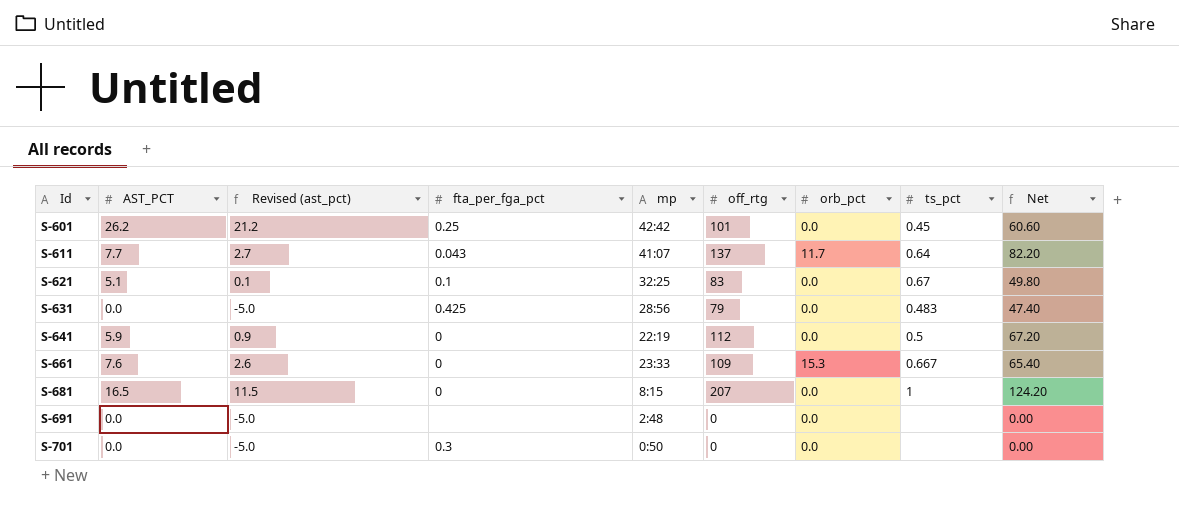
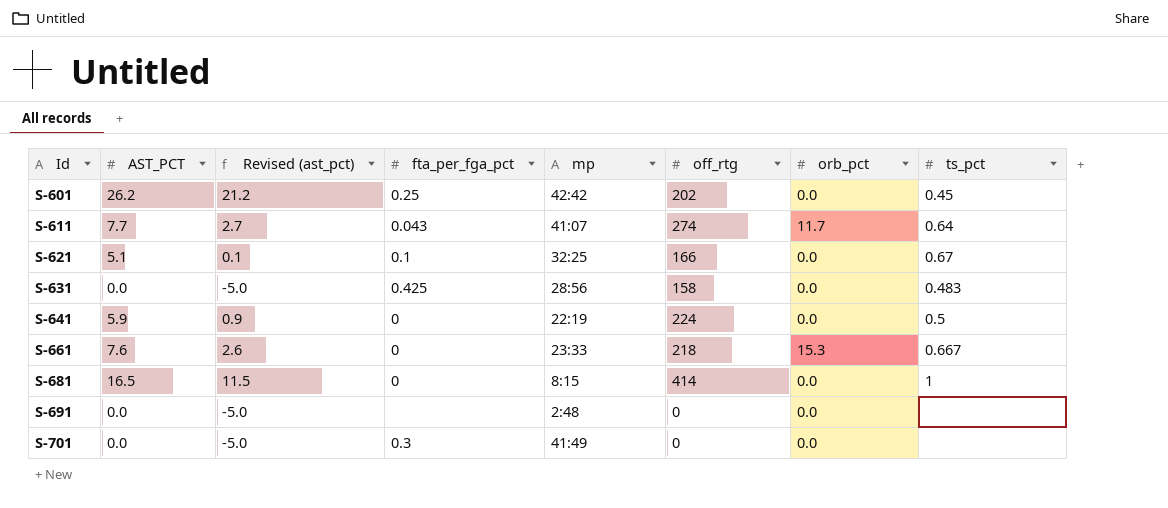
column Net | formula: [off_rtg] * 0.6 -> none
S-601 | off_rtg: 101 -> 202
S-611 | off_rtg: 137 -> 274
S-621 | off_rtg: 83 -> 166
S-631 | off_rtg: 79 -> 158
S-641 | off_rtg: 112 -> 224
S-661 | off_rtg: 109 -> 218
S-681 | off_rtg: 207 -> 414
S-701 | mp: 0:50 -> 41:49

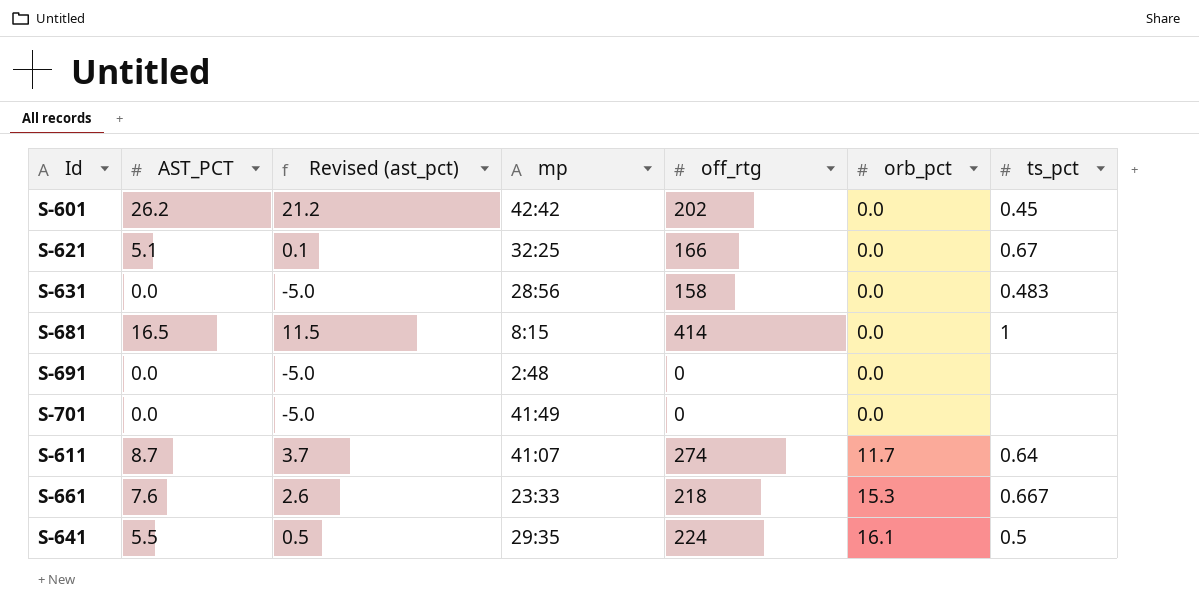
row order: Id ascending -> orb_pct ascending
column fta_per_fga_pct | position: 4 -> none
S-611 | AST_PCT: 7.7 -> 8.7
S-611 | Revised (ast_pct): 2.7 -> 3.7
S-641 | AST_PCT: 5.9 -> 5.5
S-641 | Revised (ast_pct): 0.9 -> 0.5
S-641 | mp: 22:19 -> 29:35
S-641 | orb_pct: 0.0 -> 16.1

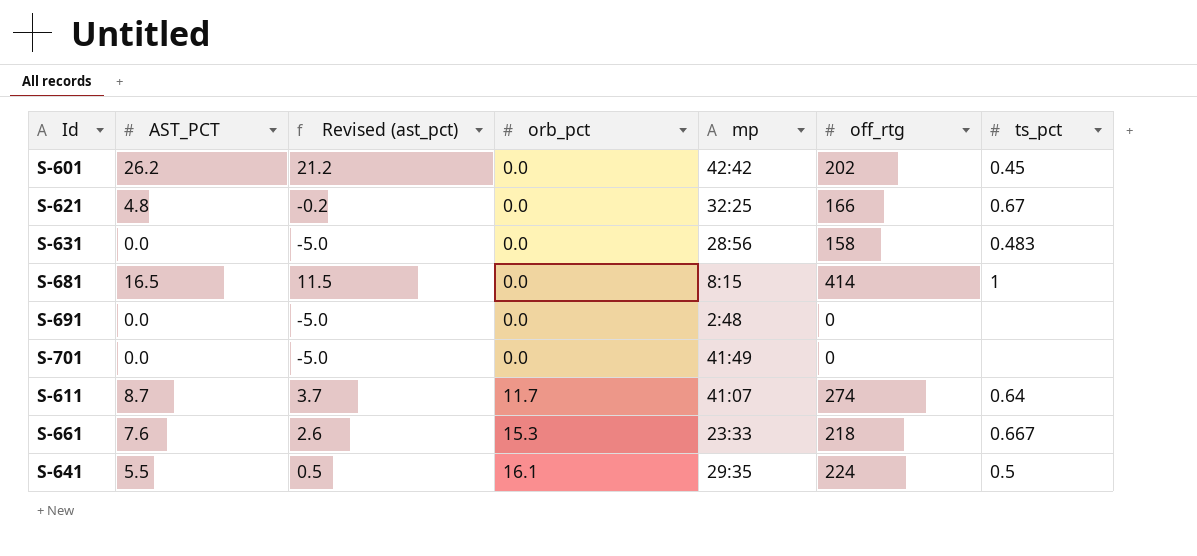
column orb_pct | position: 6 -> 4
S-621 | AST_PCT: 5.1 -> 4.8
S-621 | Revised (ast_pct): 0.1 -> -0.2

